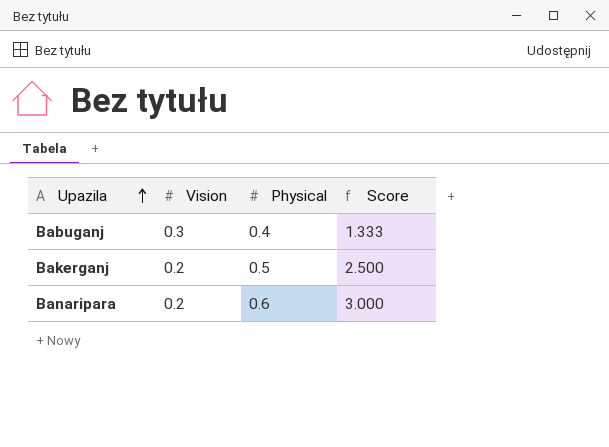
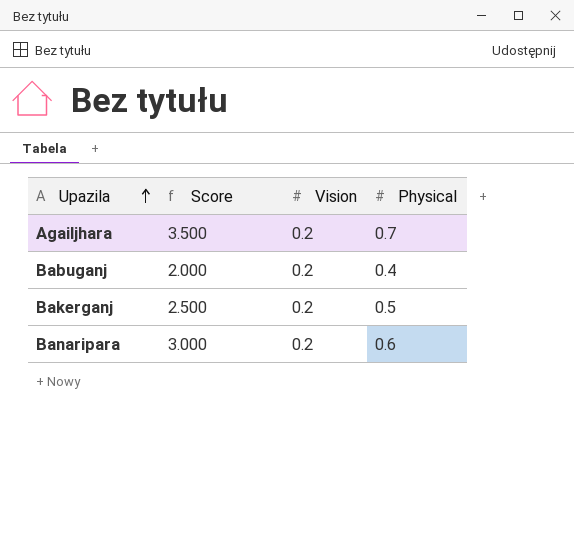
column Score | position: 4 -> 2
row Agailjhara: none -> 3.500 | 0.2 | 0.7
Babuganj | Score: 1.333 -> 2.000
Babuganj | Vision: 0.3 -> 0.2

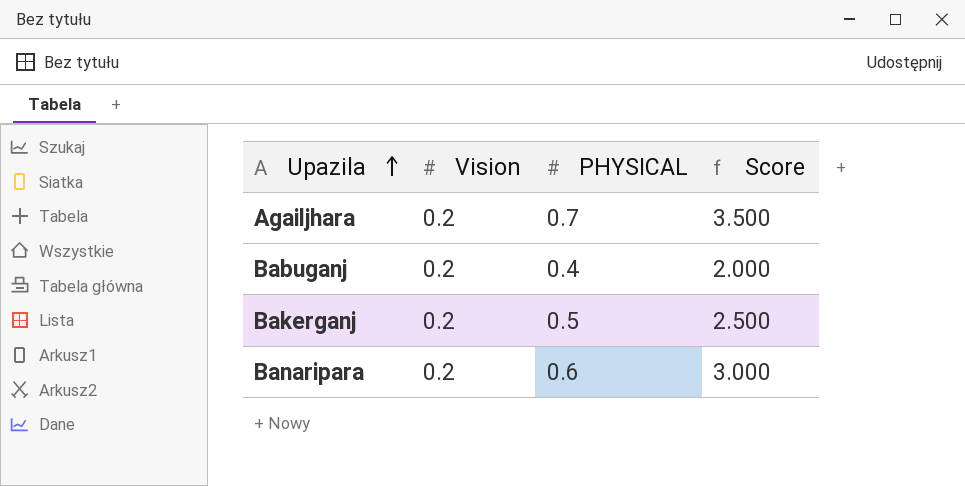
column name: Physical -> PHYSICAL
column Score | position: 2 -> 4

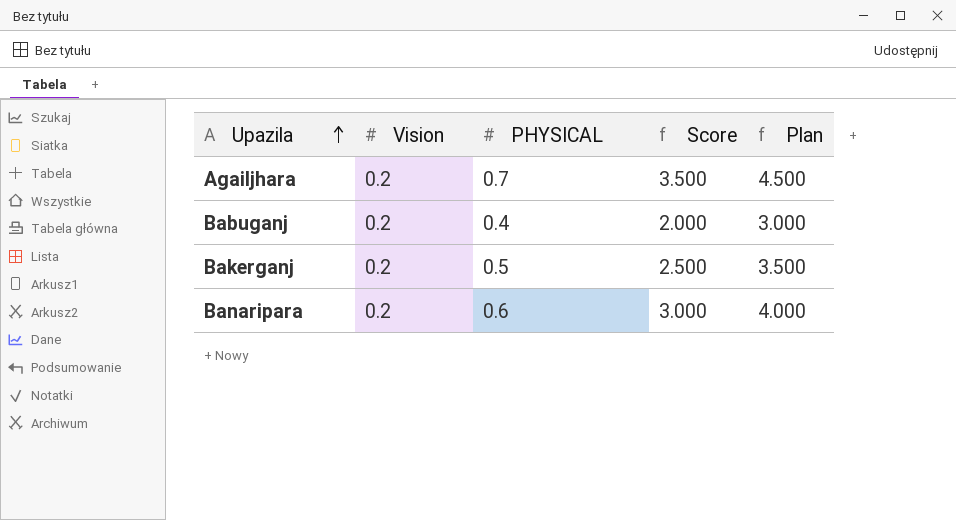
column Plan | formula: none -> [Score] + 1

